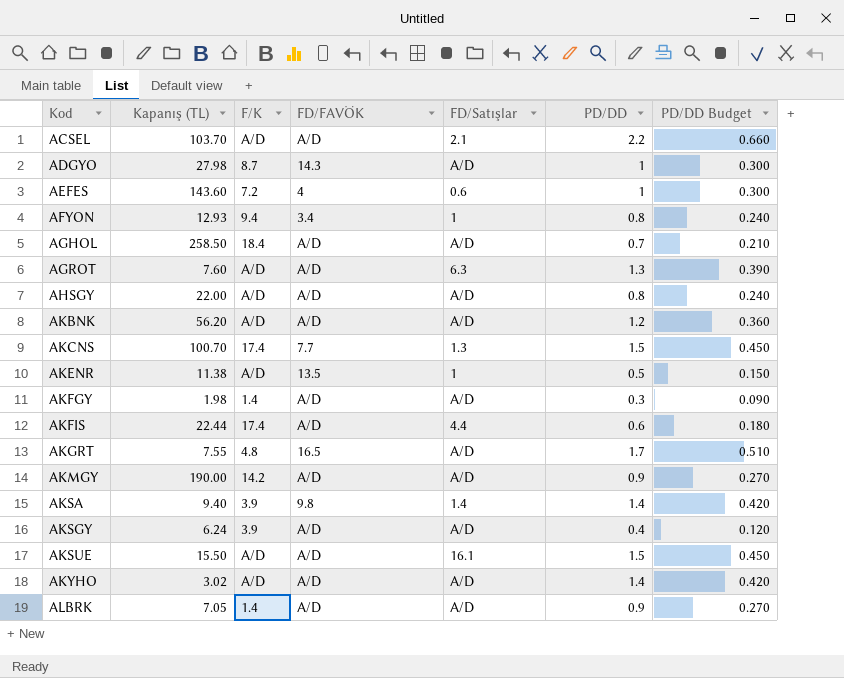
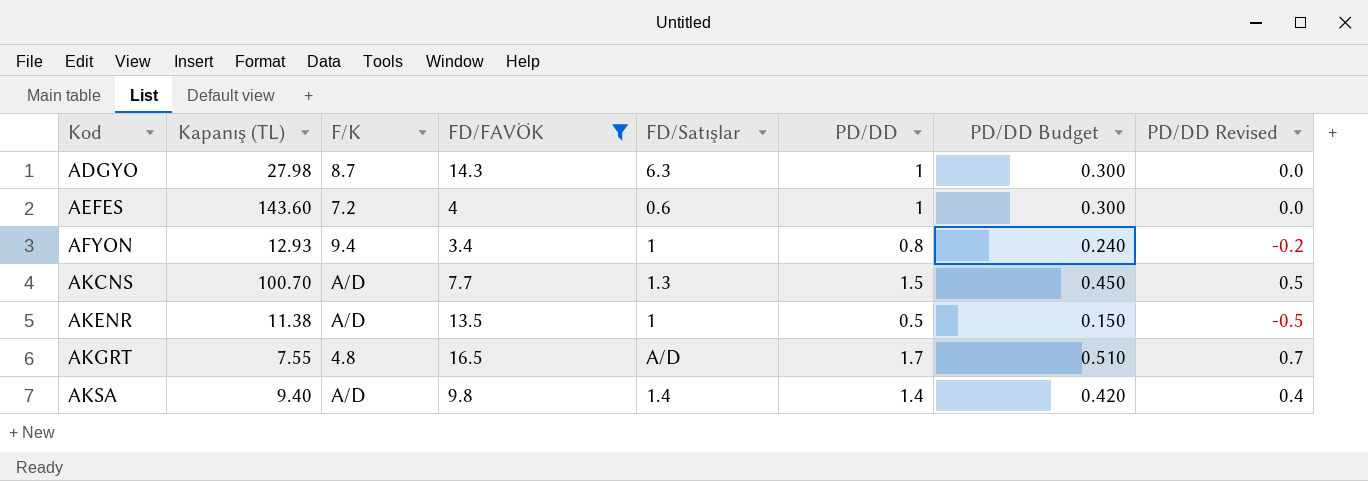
filter: none -> FD/FAVÖK != A/D
column PD/DD Revised | formula: none -> [PD/DD] - 1
ADGYO | FD/Satışlar: A/D -> 6.3
AKCNS | F/K: 17.4 -> A/D
AKSA | F/K: 3.9 -> A/D

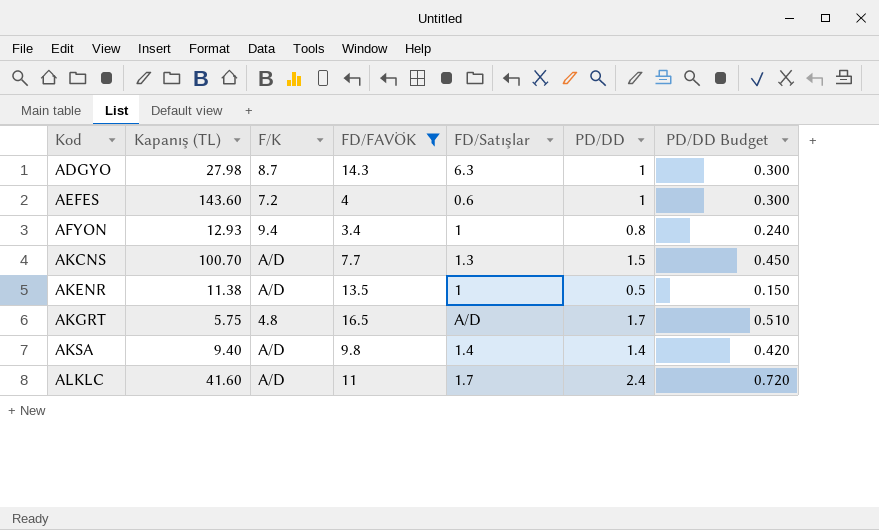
column PD/DD Revised | formula: [PD/DD] - 1 -> none
AKGRT | Kapanış (TL): 7.55 -> 5.75
row ALKLC: none -> 41.60 | A/D | 11 | 1.7 | 2.4 | 0.720

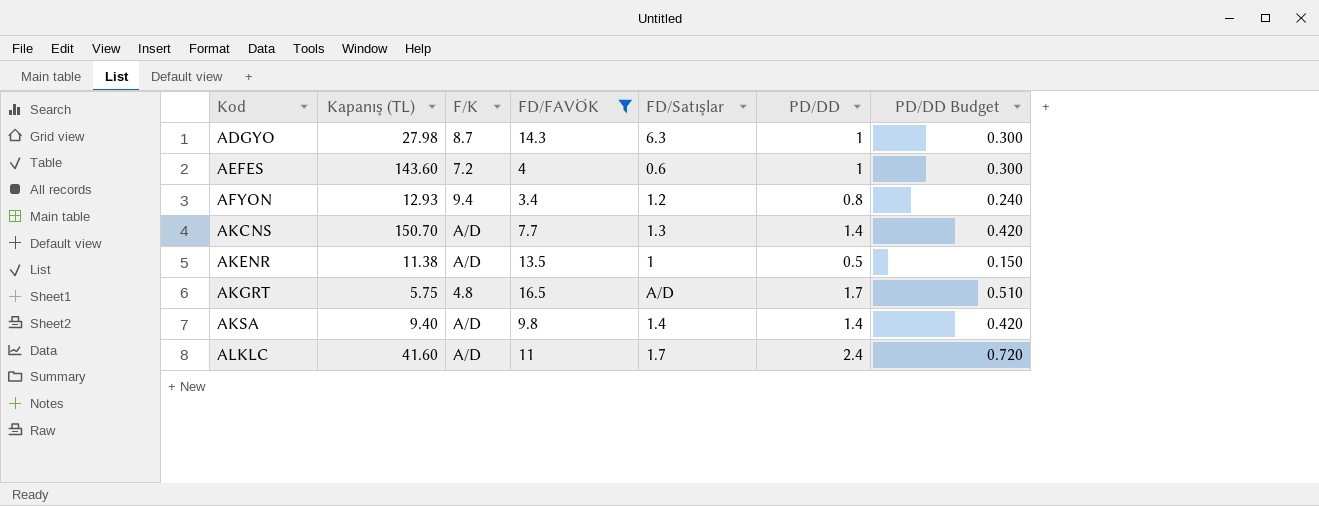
AFYON | FD/Satışlar: 1 -> 1.2
AKCNS | Kapanış (TL): 100.70 -> 150.70
AKCNS | PD/DD: 1.5 -> 1.4
AKCNS | PD/DD Budget: 0.450 -> 0.420

